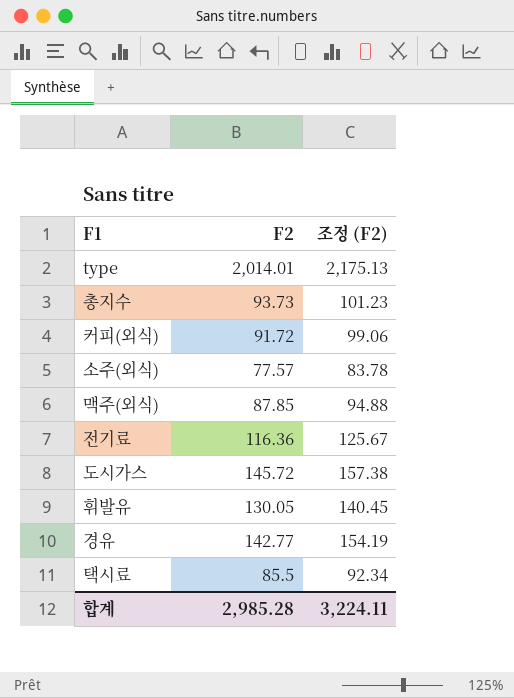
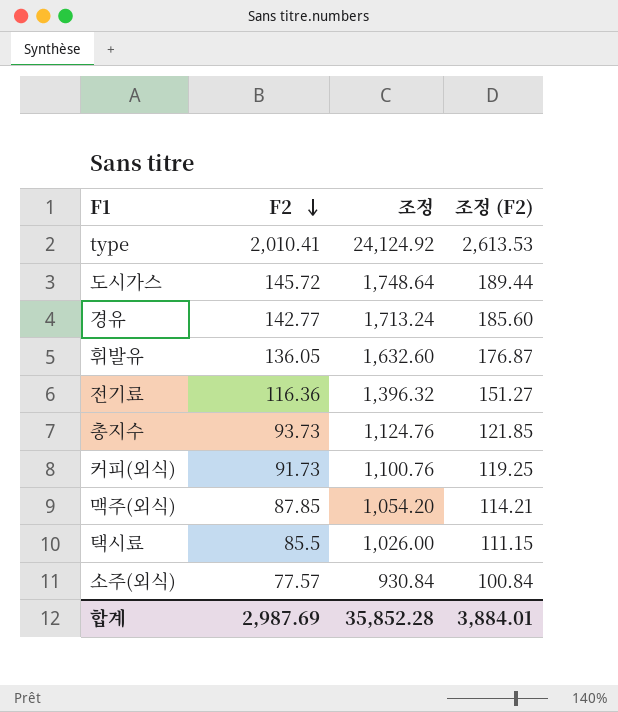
row order: none -> F2 descending
column 조정 | formula: none -> [F2] * 12
column 조정 (F2) | formula: [F2] * 1.08 -> [F2] * 1.3
type | F2: 2,014.01 -> 2,010.41
휘발유 | F2: 130.05 -> 136.05
커피(외식) | F2: 91.72 -> 91.73
합계 | F2: 2,985.28 -> 2,987.69
합계 | 조정 (F2): 3,224.11 -> 3,884.01

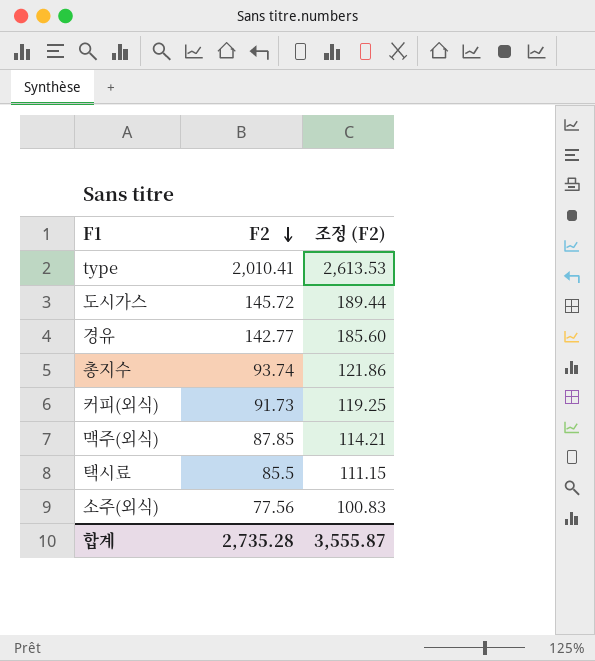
column 조정 | formula: [F2] * 12 -> none
row 휘발유: 136.05 | 1,632.60 | 176.87 -> none
row 전기료: 116.36 | 1,396.32 | 151.27 -> none
총지수 | F2: 93.73 -> 93.74
총지수 | 조정 (F2): 121.85 -> 121.86
소주(외식) | F2: 77.57 -> 77.56
소주(외식) | 조정 (F2): 100.84 -> 100.83
합계 | F2: 2,987.69 -> 2,735.28
합계 | 조정 (F2): 3,884.01 -> 3,555.87

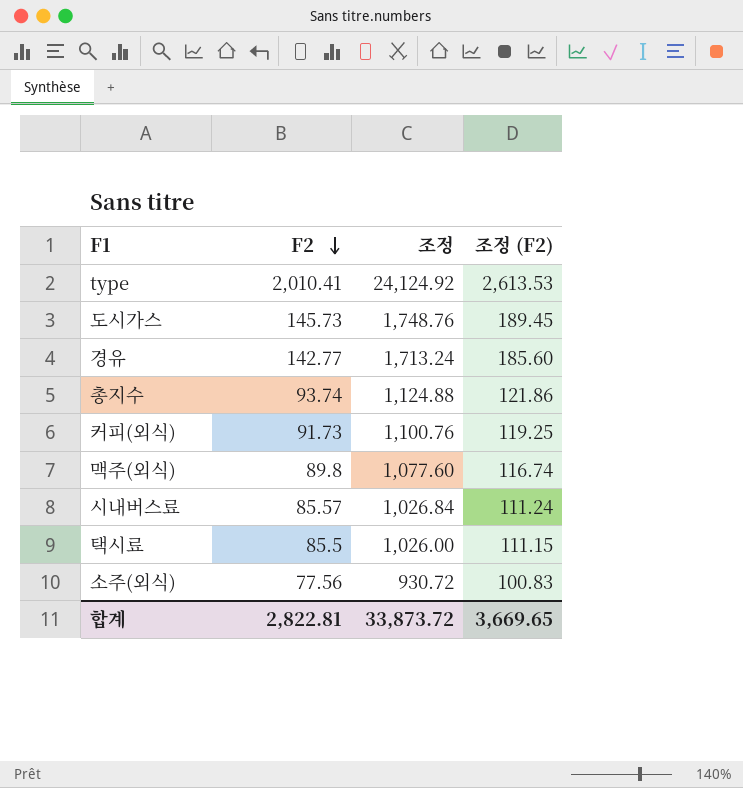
column 조정 | formula: none -> [F2] * 12
도시가스 | F2: 145.72 -> 145.73
도시가스 | 조정 (F2): 189.44 -> 189.45
맥주(외식) | F2: 87.85 -> 89.8
맥주(외식) | 조정 (F2): 114.21 -> 116.74
row 시내버스료: none -> 85.57 | 1,026.84 | 111.24
합계 | F2: 2,735.28 -> 2,822.81
합계 | 조정 (F2): 3,555.87 -> 3,669.65

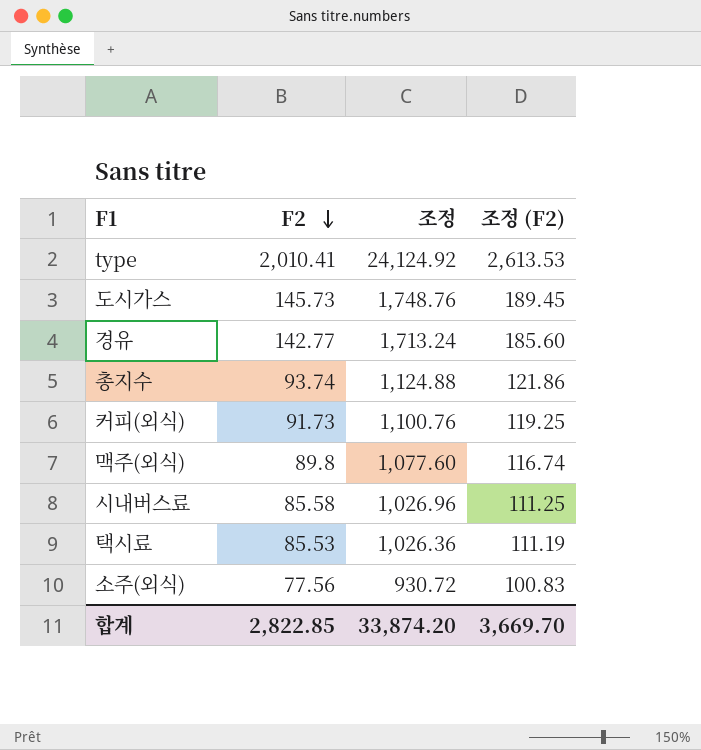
시내버스료 | F2: 85.57 -> 85.58
시내버스료 | 조정: 1,026.84 -> 1,026.96
시내버스료 | 조정 (F2): 111.24 -> 111.25
택시료 | F2: 85.5 -> 85.53
택시료 | 조정: 1,026.00 -> 1,026.36
택시료 | 조정 (F2): 111.15 -> 111.19
합계 | F2: 2,822.81 -> 2,822.85
합계 | 조정: 33,873.72 -> 33,874.20
합계 | 조정 (F2): 3,669.65 -> 3,669.70

